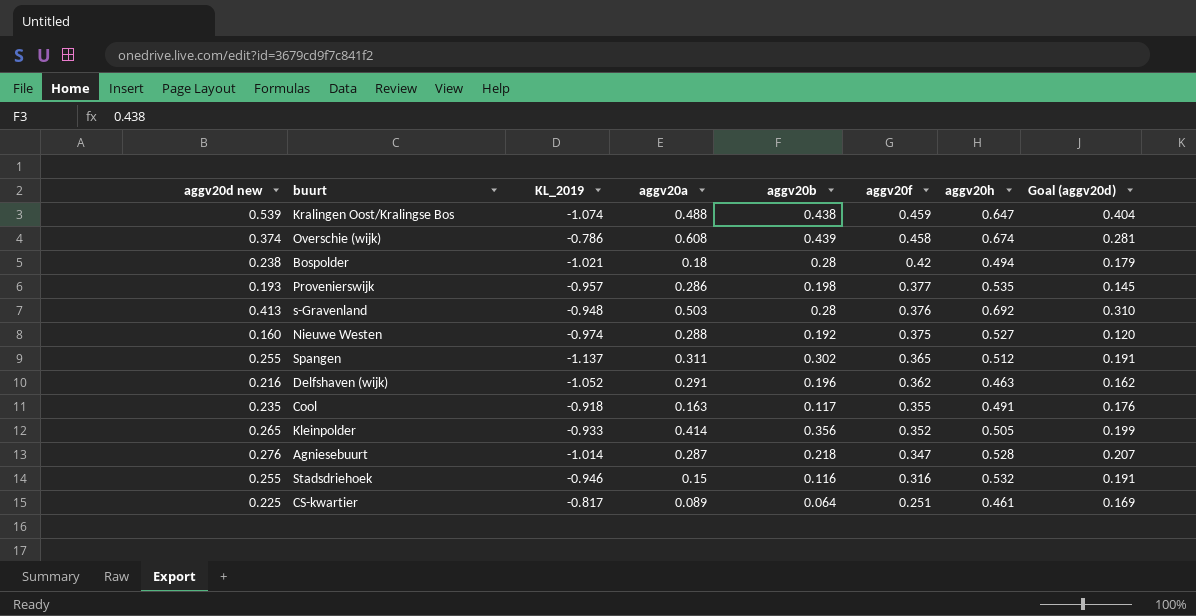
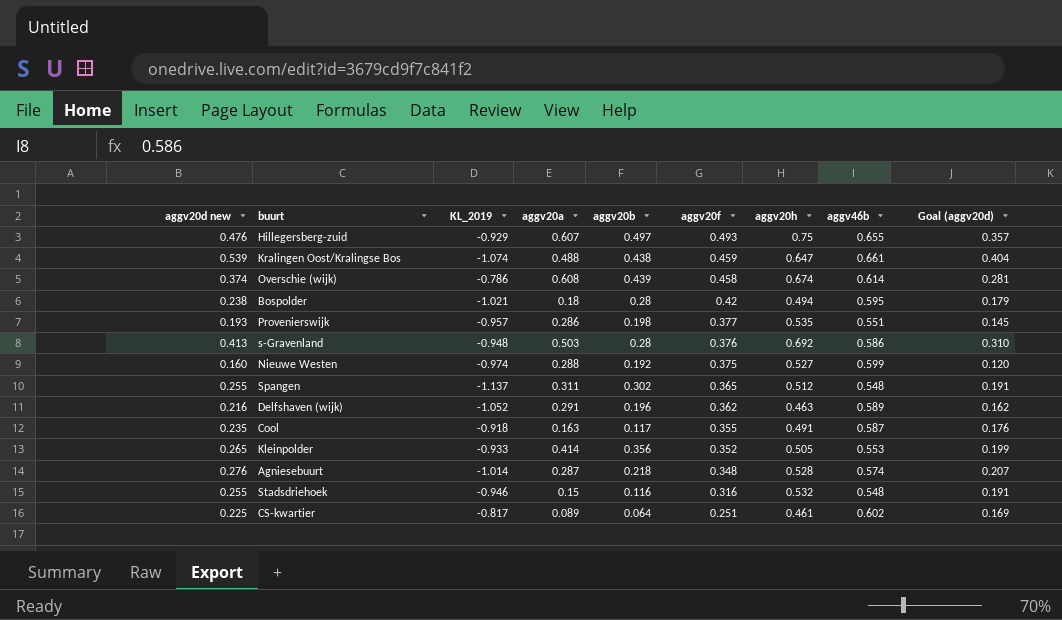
column aggv46b | position: none -> 8
row Hillegersberg-zuid: none -> 0.476 | -0.929 | 0.607 | 0.497 | 0.493 | 0.75 | 0.655 | 0.357
Agniesebuurt | aggv20f: 0.347 -> 0.348

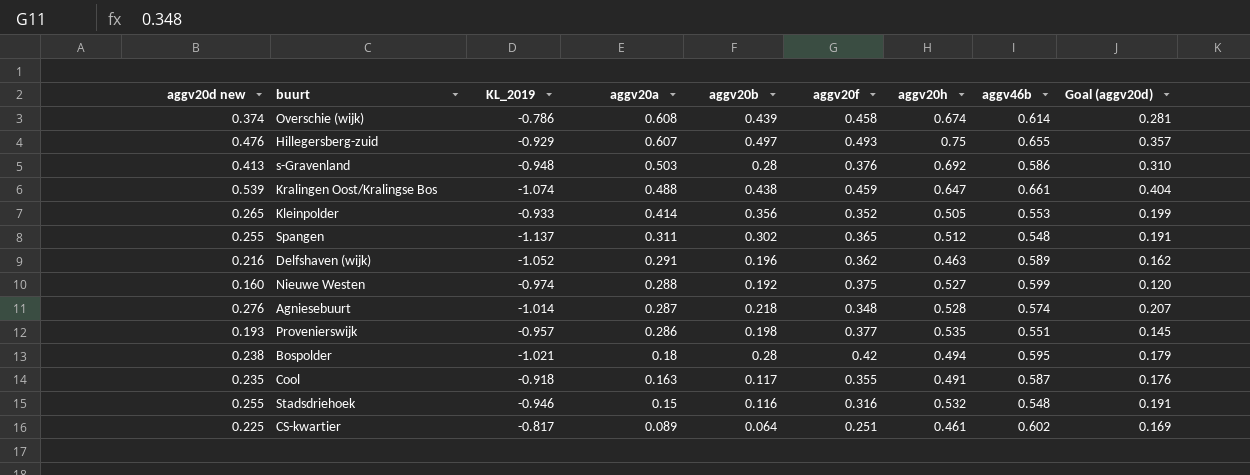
row order: aggv20f descending -> aggv20a descending

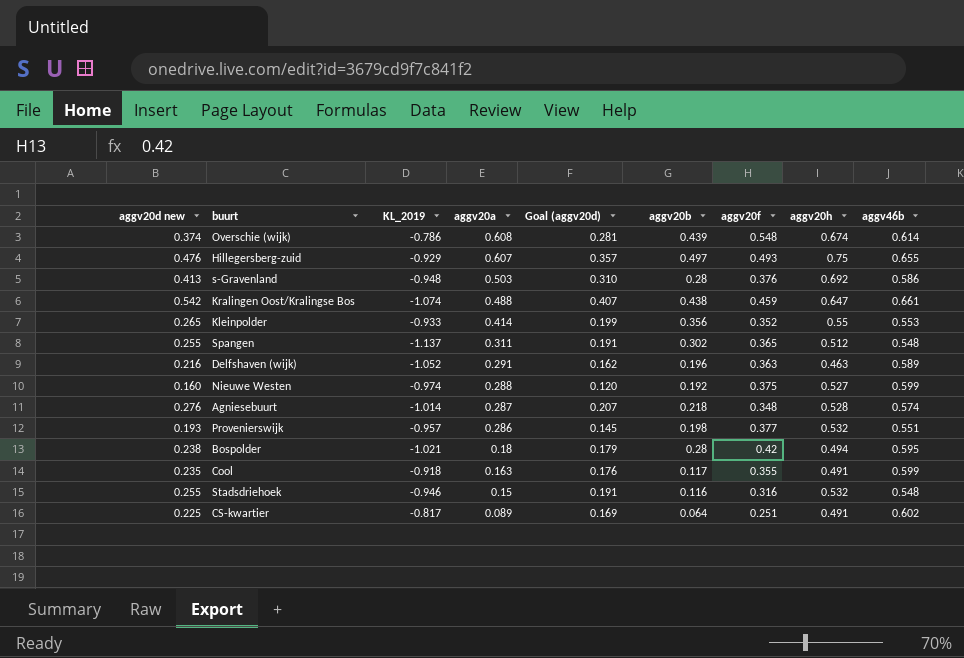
column Goal (aggv20d) | position: 9 -> 5
Overschie (wijk) | aggv20f: 0.458 -> 0.548
Kralingen Oost/Kralingse Bos | aggv20d new: 0.539 -> 0.542
Kralingen Oost/Kralingse Bos | Goal (aggv20d): 0.404 -> 0.407
Kleinpolder | aggv20h: 0.505 -> 0.55
Delfshaven (wijk) | aggv20f: 0.362 -> 0.363
Provenierswijk | aggv20h: 0.535 -> 0.532
Cool | aggv46b: 0.587 -> 0.599
CS-kwartier | aggv20h: 0.461 -> 0.491

